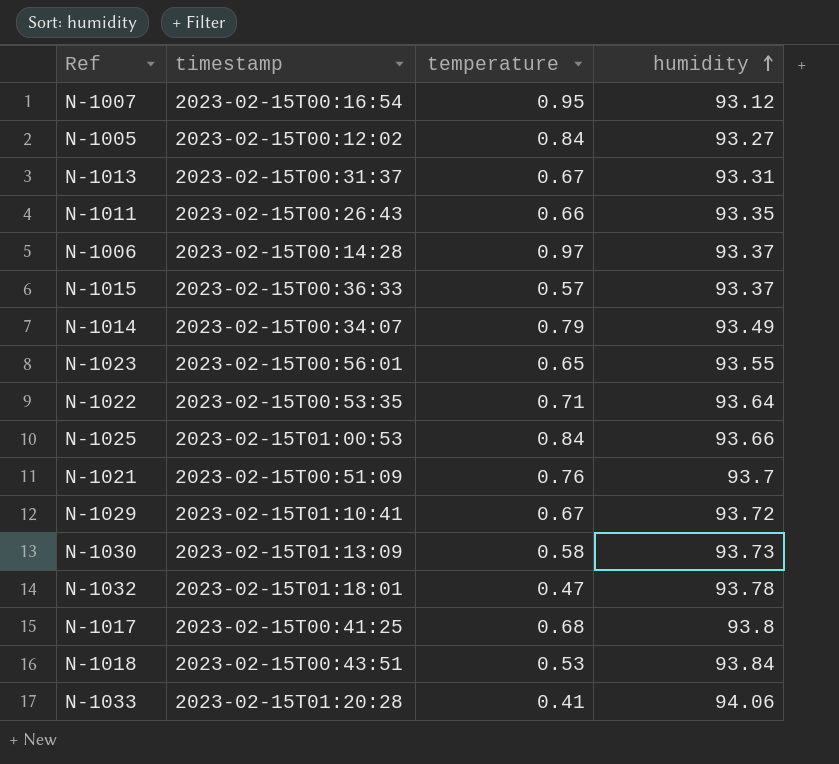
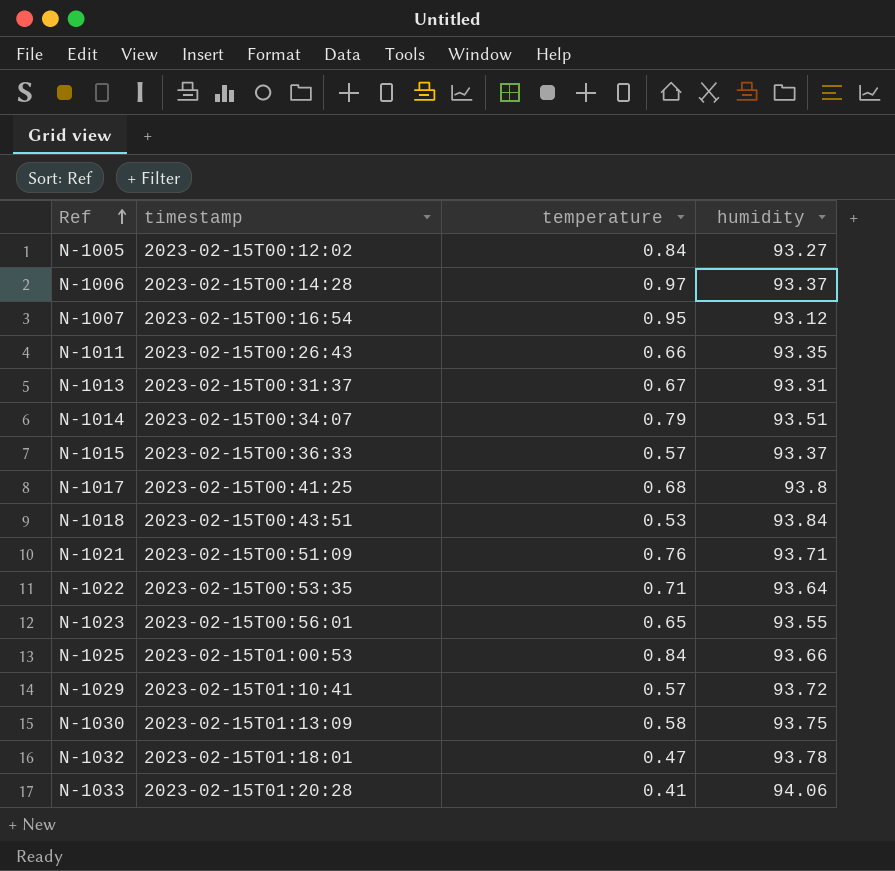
row order: humidity ascending -> Ref ascending
N-1014 | humidity: 93.49 -> 93.51
N-1021 | humidity: 93.7 -> 93.71
N-1029 | temperature: 0.67 -> 0.57
N-1030 | humidity: 93.73 -> 93.75

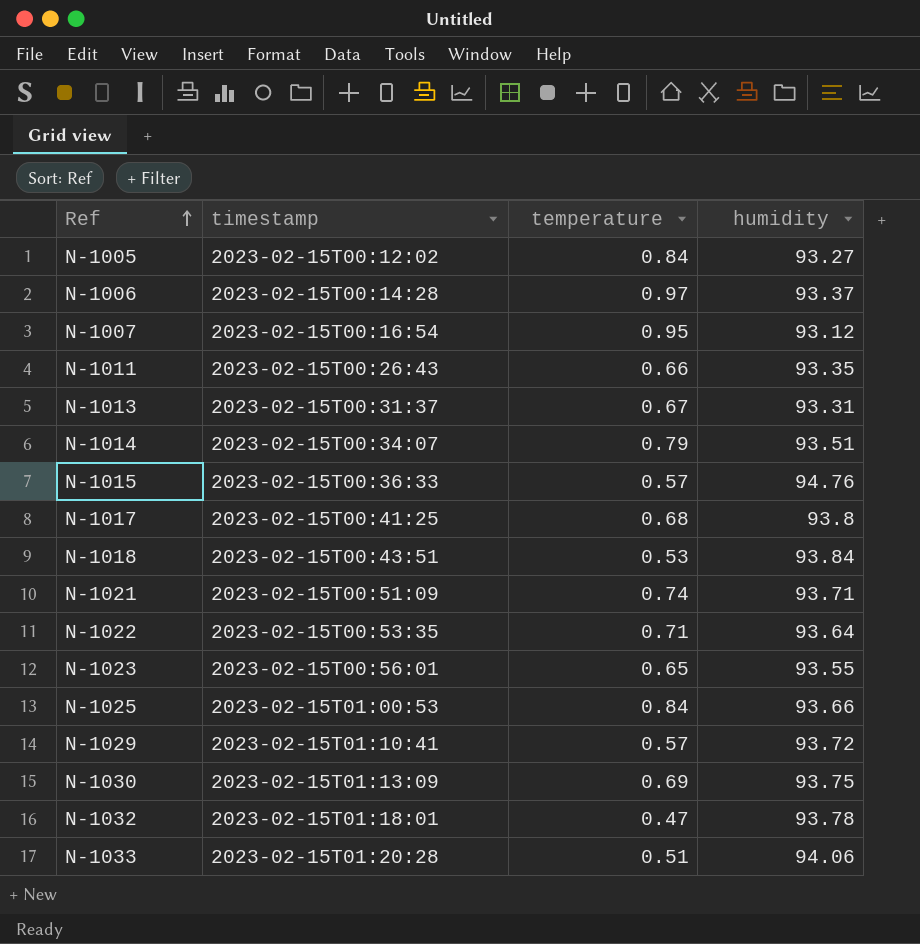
N-1015 | humidity: 93.37 -> 94.76
N-1021 | temperature: 0.76 -> 0.74
N-1030 | temperature: 0.58 -> 0.69
N-1033 | temperature: 0.41 -> 0.51

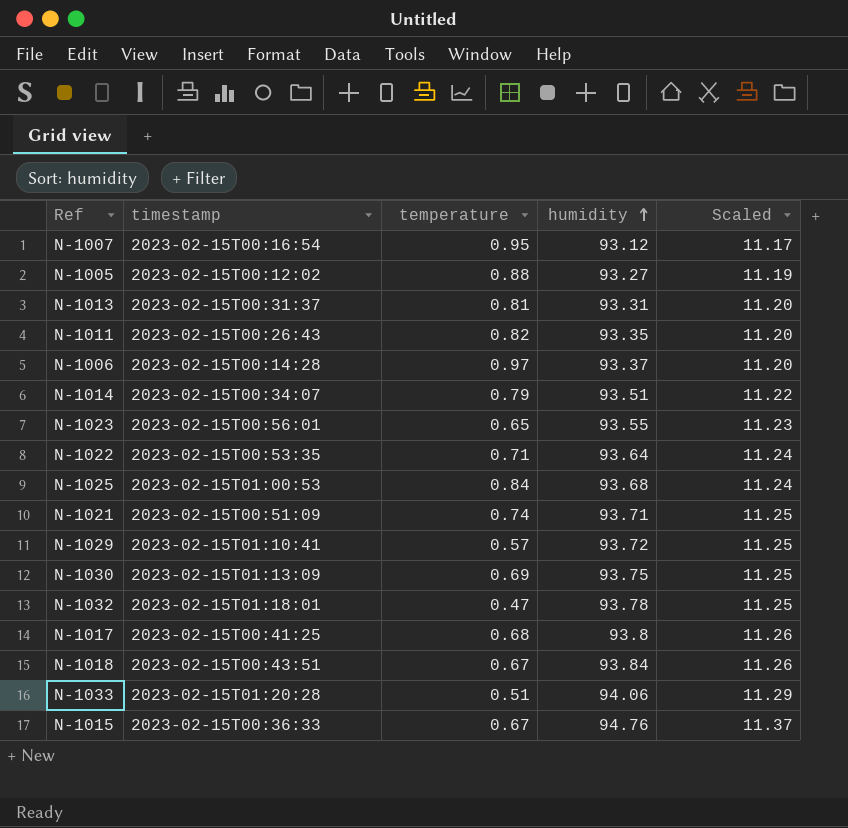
row order: Ref ascending -> humidity ascending
column Scaled | formula: none -> [humidity] * 0.12
N-1005 | temperature: 0.84 -> 0.88
N-1013 | temperature: 0.67 -> 0.81
N-1011 | temperature: 0.66 -> 0.82
N-1025 | humidity: 93.66 -> 93.68
N-1018 | temperature: 0.53 -> 0.67
N-1015 | temperature: 0.57 -> 0.67

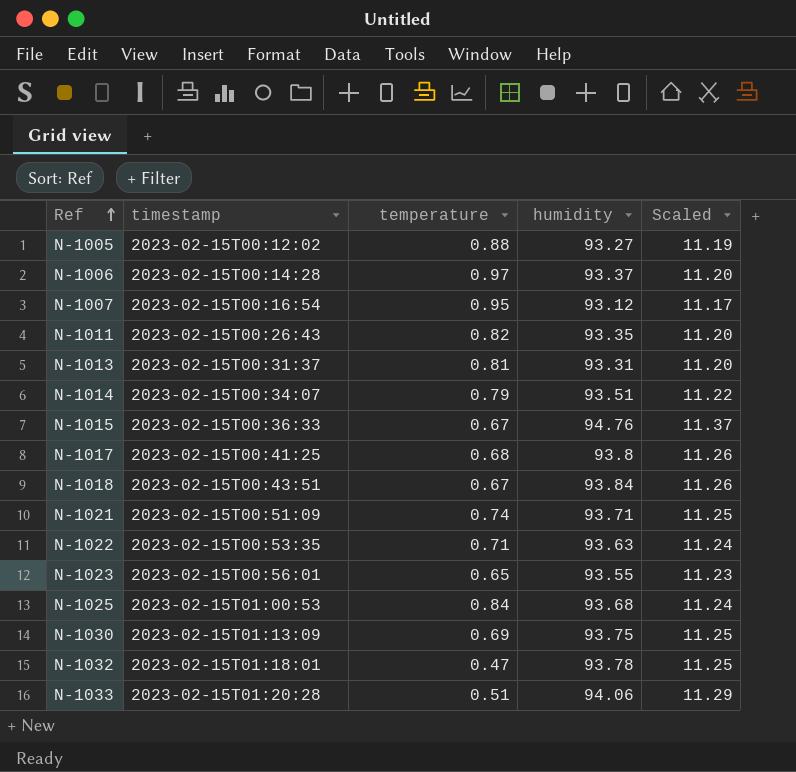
row order: humidity ascending -> Ref ascending
row N-1029: 2023-02-15T01:10:41 | 0.57 | 93.72 | 11.25 -> none
N-1022 | humidity: 93.64 -> 93.63

